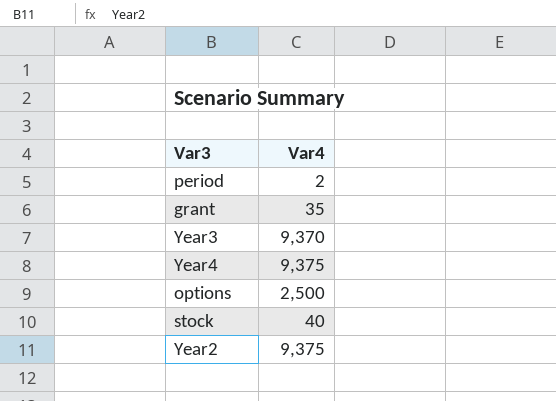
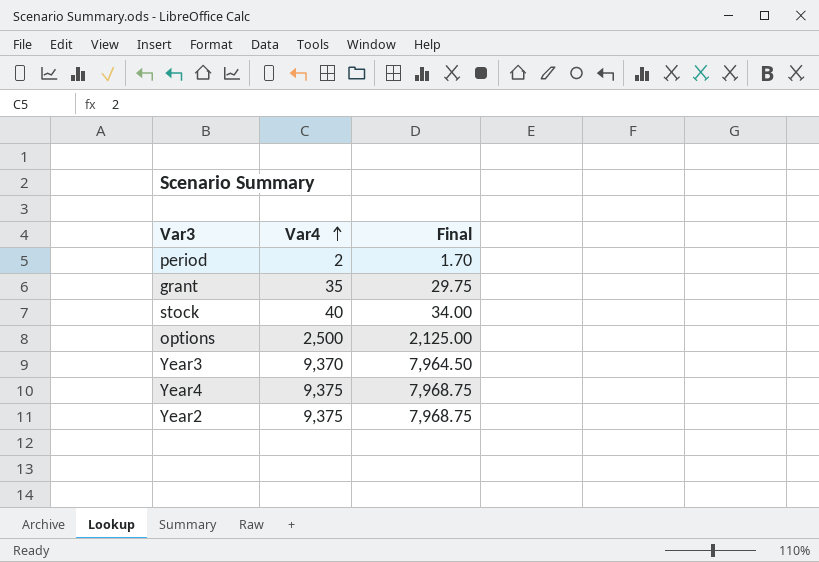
row order: none -> Var4 ascending
column Final | formula: none -> [Var4] * 0.85

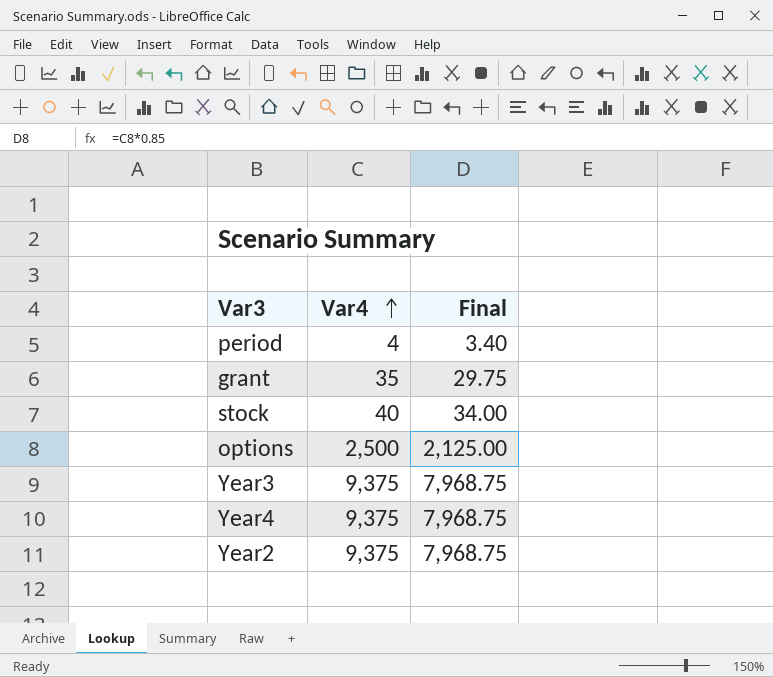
period | Var4: 2 -> 4
period | Final: 1.70 -> 3.40
Year3 | Var4: 9,370 -> 9,375
Year3 | Final: 7,964.50 -> 7,968.75

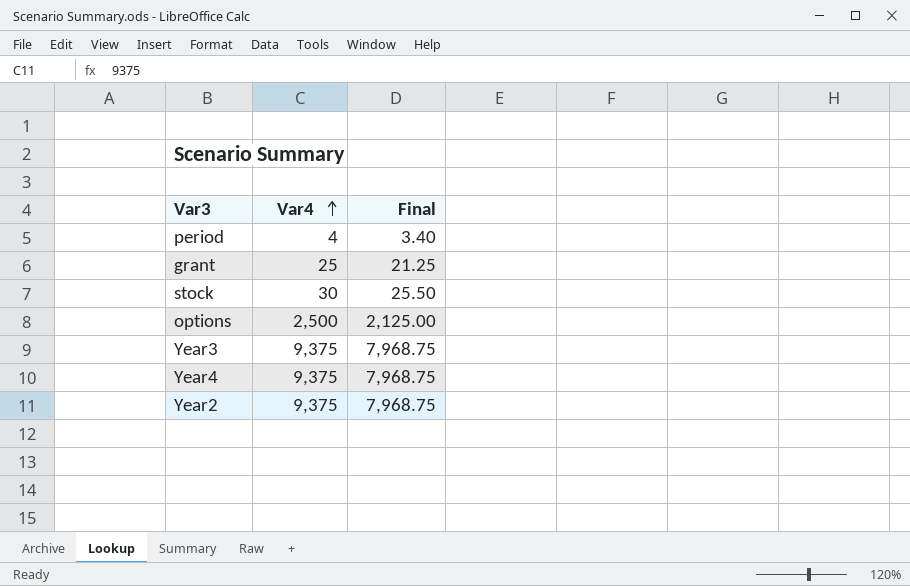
grant | Var4: 35 -> 25
grant | Final: 29.75 -> 21.25
stock | Var4: 40 -> 30
stock | Final: 34.00 -> 25.50

